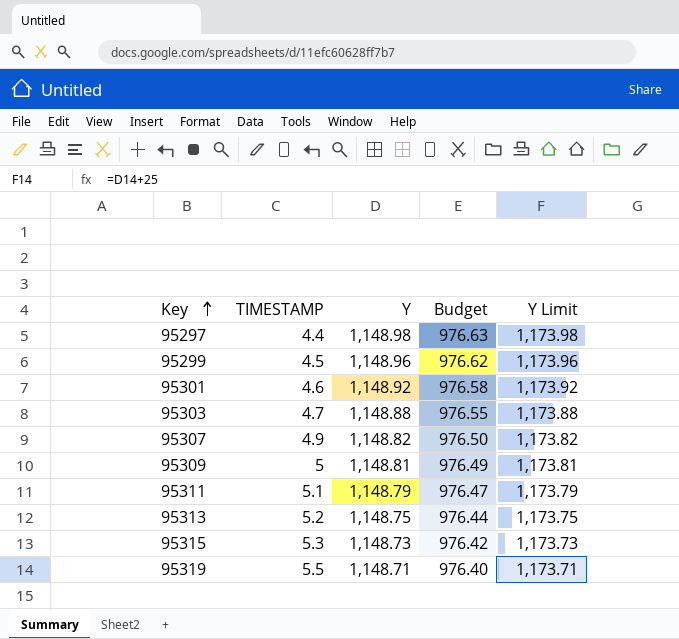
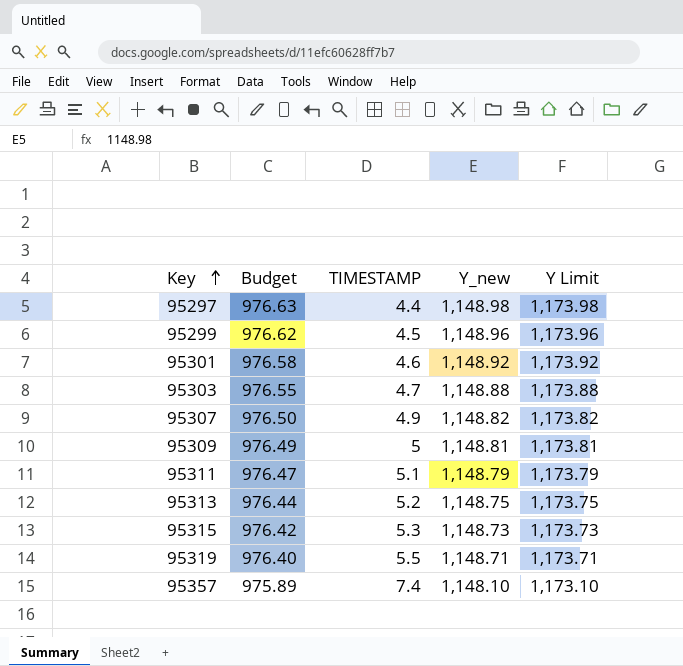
column Budget | position: 4 -> 2
column name: Y -> Y_new
row 95357: none -> 975.89 | 7.4 | 1,148.10 | 1,173.10

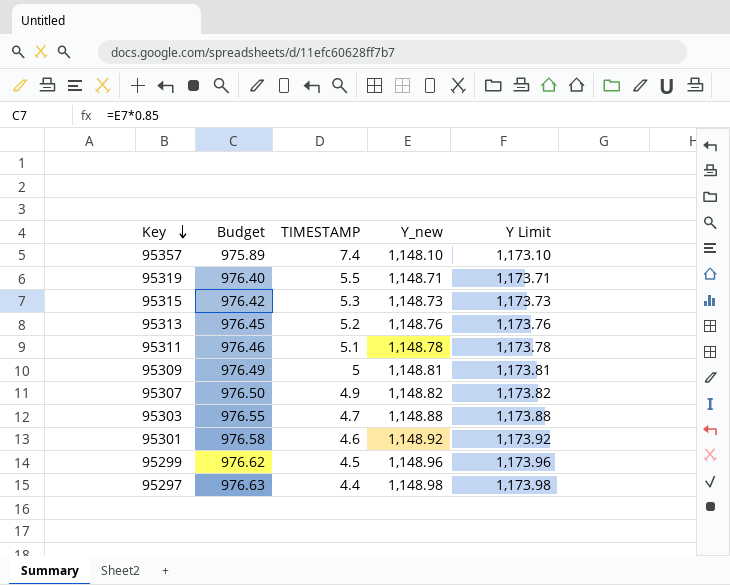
row order: Key ascending -> Key descending
95313 | Budget: 976.44 -> 976.45
95313 | Y_new: 1,148.75 -> 1,148.76
95313 | Y Limit: 1,173.75 -> 1,173.76
95311 | Budget: 976.47 -> 976.46
95311 | Y_new: 1,148.79 -> 1,148.78
95311 | Y Limit: 1,173.79 -> 1,173.78

